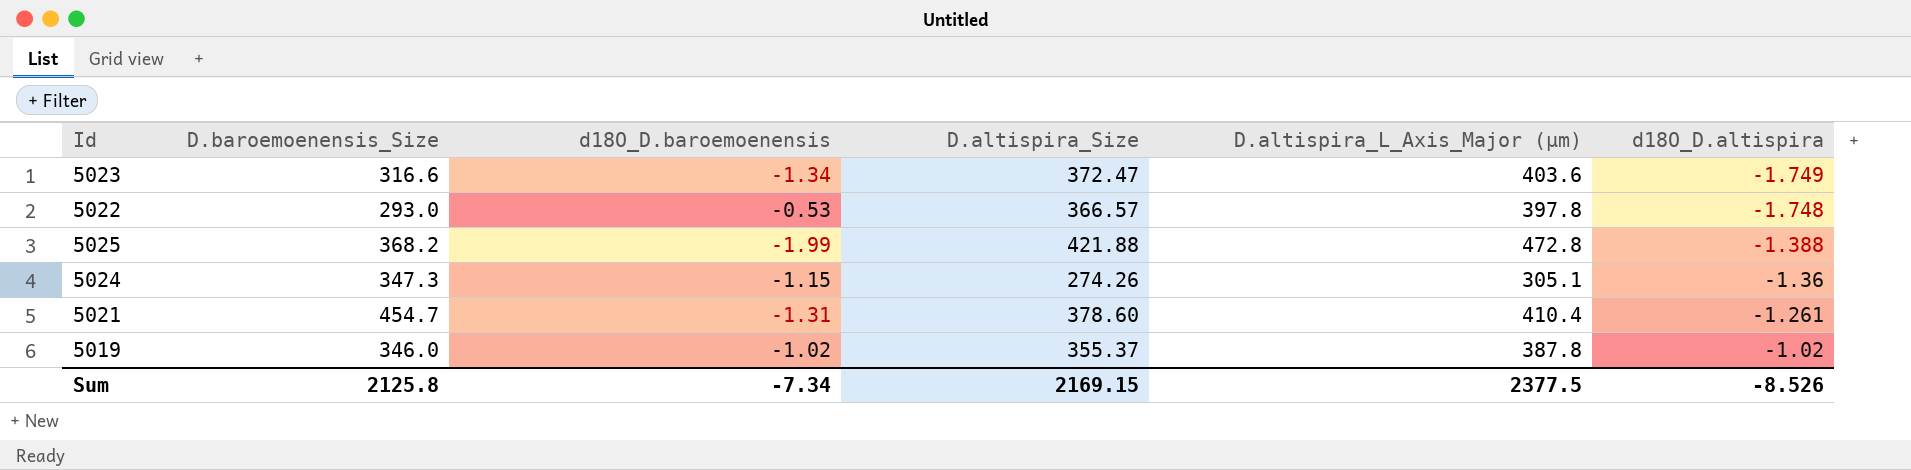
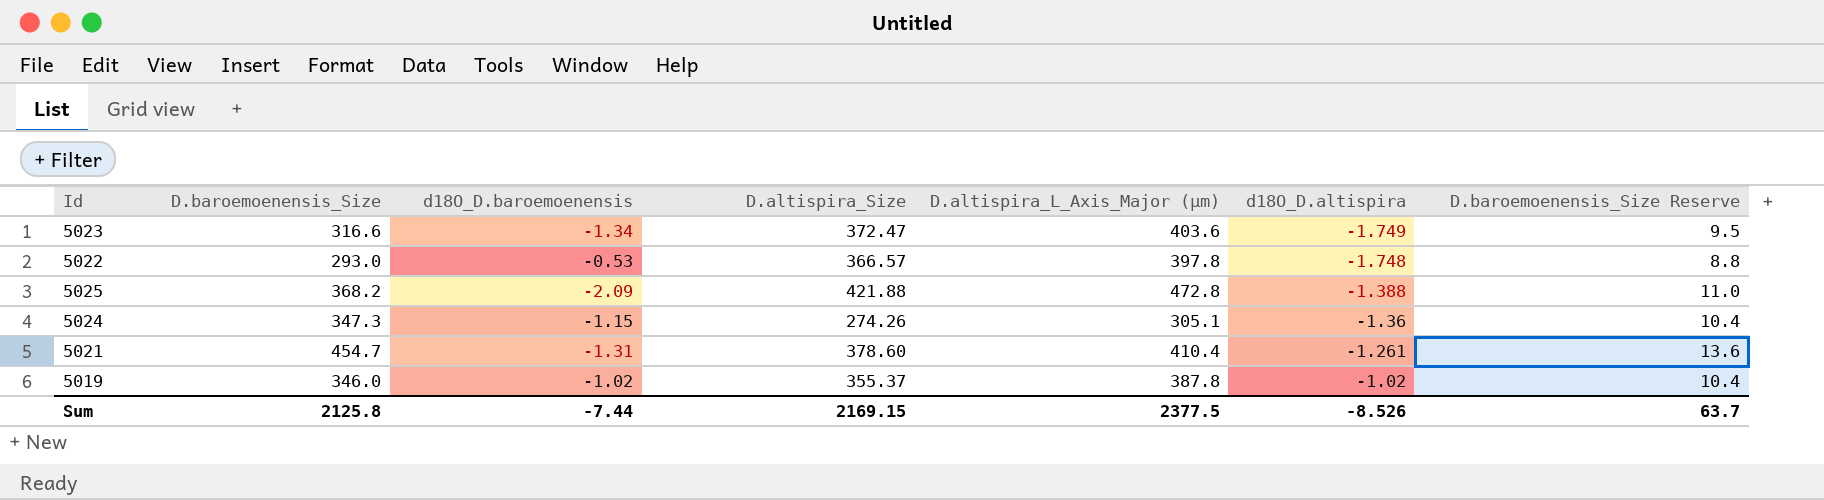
column D.baroemoenensis_Size Reserve | formula: none -> [D.baroemoenensis_Size] * 0.03
5025 | d18O_D.baroemoenensis: -1.99 -> -2.09
Sum | d18O_D.baroemoenensis: -7.34 -> -7.44

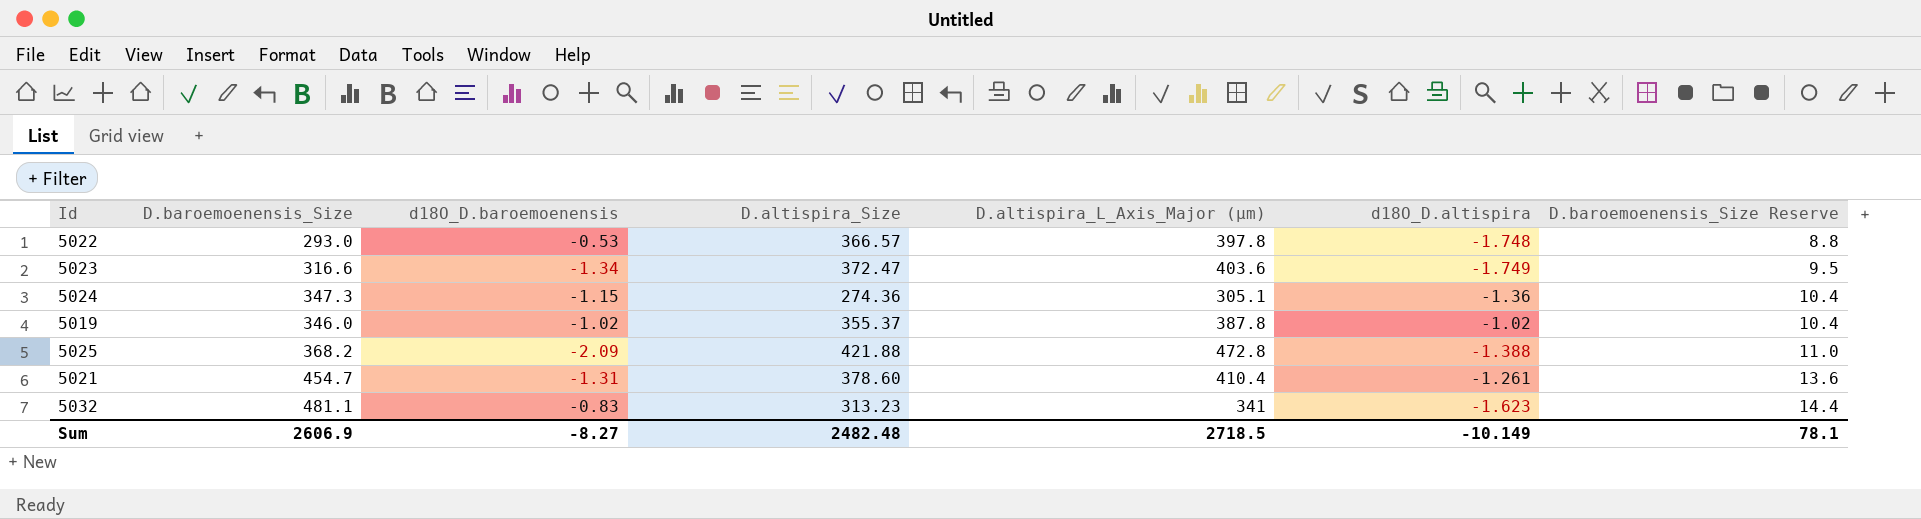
row order: d18O_D.altispira ascending -> D.baroemoenensis_Size Reserve ascending
5024 | D.altispira_Size: 274.26 -> 274.36
row 5032: none -> 481.1 | -0.83 | 313.23 | 341 | -1.623 | 14.4
Sum | D.baroemoenensis_Size: 2125.8 -> 2606.9
Sum | d18O_D.baroemoenensis: -7.44 -> -8.27
Sum | D.altispira_Size: 2169.15 -> 2482.48
Sum | D.altispira_L_Axis_Major (µm): 2377.5 -> 2718.5
Sum | d18O_D.altispira: -8.526 -> -10.149
Sum | D.baroemoenensis_Size Reserve: 63.7 -> 78.1

